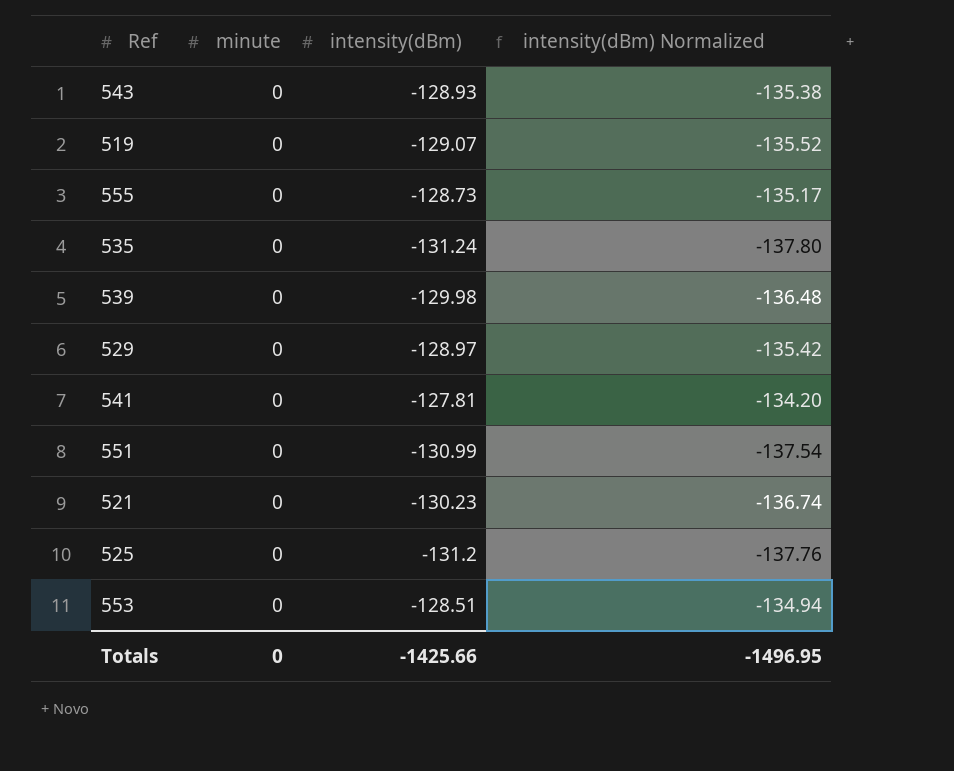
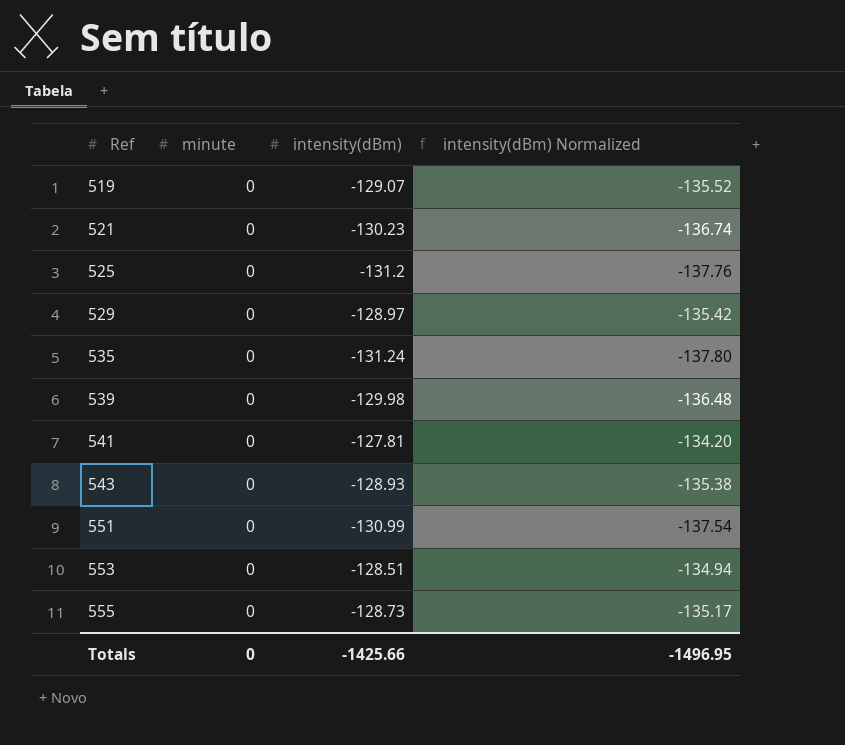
row order: none -> Ref ascending

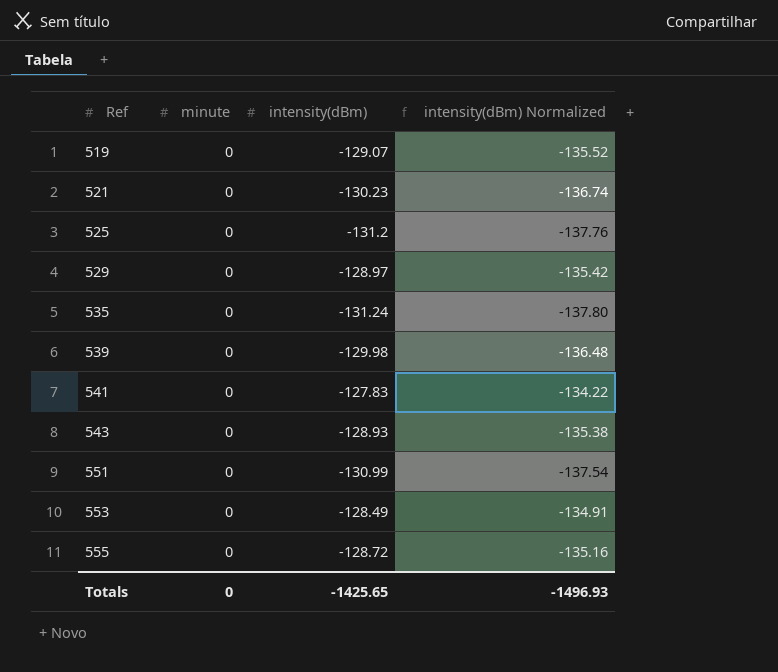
541 | intensity(dBm): -127.81 -> -127.83
541 | intensity(dBm) Normalized: -134.20 -> -134.22
553 | intensity(dBm): -128.51 -> -128.49
553 | intensity(dBm) Normalized: -134.94 -> -134.91
555 | intensity(dBm): -128.73 -> -128.72
555 | intensity(dBm) Normalized: -135.17 -> -135.16
Totals | intensity(dBm): -1425.66 -> -1425.65
Totals | intensity(dBm) Normalized: -1496.95 -> -1496.93

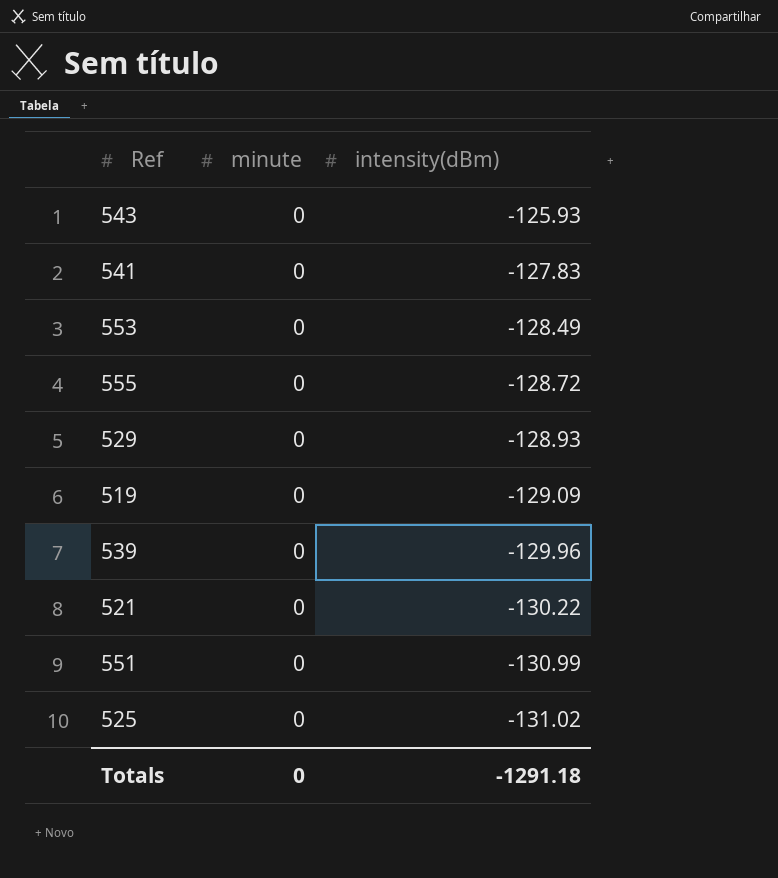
row order: Ref ascending -> intensity(dBm) descending
column intensity(dBm) Normalized | formula: [intensity(dBm)] * 1.05 -> none
row 535: 0 | -131.24 | -137.80 -> none
543 | intensity(dBm): -128.93 -> -125.93
529 | intensity(dBm): -128.97 -> -128.93
519 | intensity(dBm): -129.07 -> -129.09
539 | intensity(dBm): -129.98 -> -129.96
521 | intensity(dBm): -130.23 -> -130.22
525 | intensity(dBm): -131.2 -> -131.02
Totals | intensity(dBm): -1425.65 -> -1291.18

